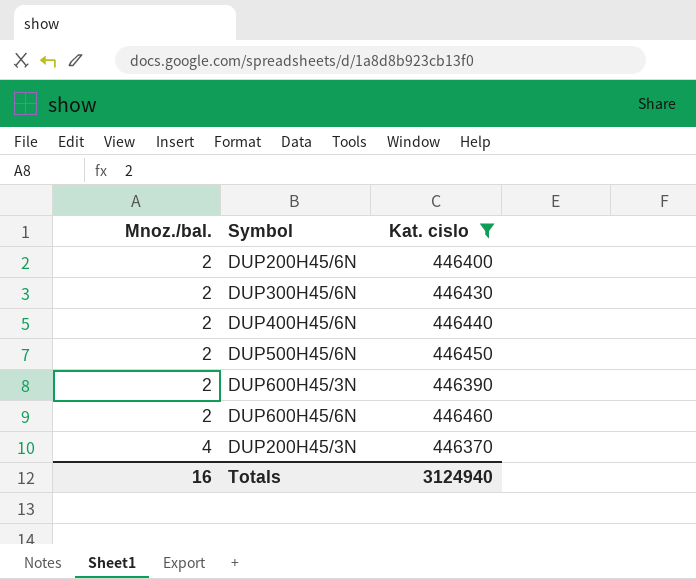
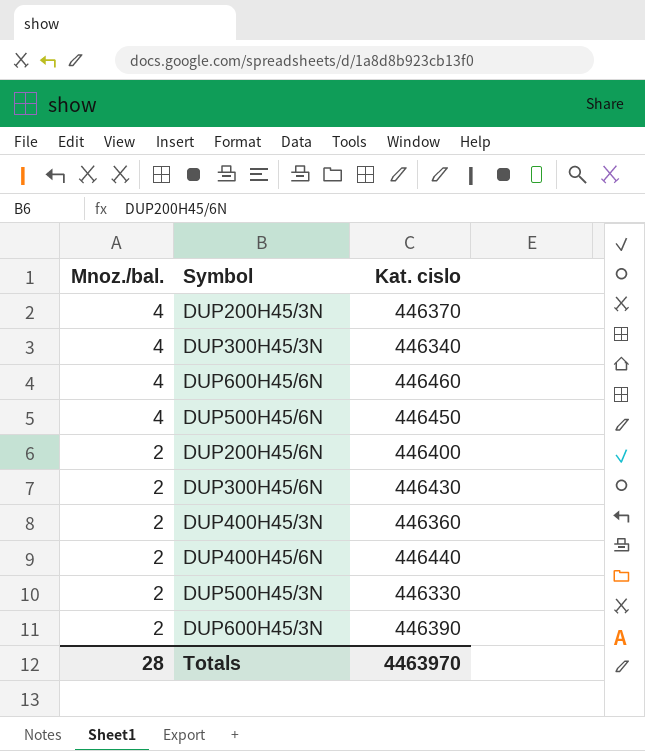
filter: Kat. cislo >= 446370 -> none
row order: Mnoz./bal. ascending -> Mnoz./bal. descending
DUP600H45/6N | Mnoz./bal.: 2 -> 4
DUP500H45/6N | Mnoz./bal.: 2 -> 4
Totals | Mnoz./bal.: 16 -> 28
Totals | Kat. cislo: 3124940 -> 4463970

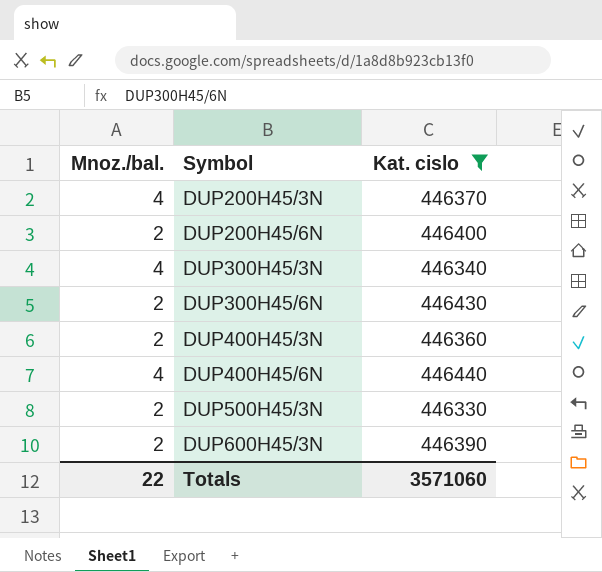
filter: none -> Kat. cislo <= 446440
row order: Mnoz./bal. descending -> Symbol ascending
DUP400H45/6N | Mnoz./bal.: 2 -> 4
Totals | Mnoz./bal.: 28 -> 22
Totals | Kat. cislo: 4463970 -> 3571060

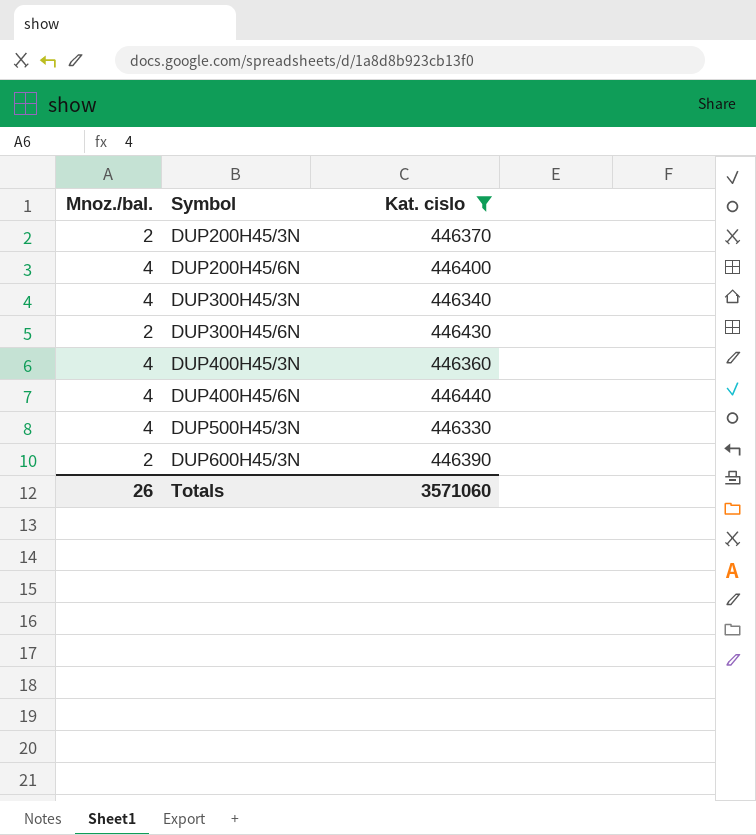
DUP200H45/3N | Mnoz./bal.: 4 -> 2
DUP200H45/6N | Mnoz./bal.: 2 -> 4
DUP400H45/3N | Mnoz./bal.: 2 -> 4
DUP500H45/3N | Mnoz./bal.: 2 -> 4
Totals | Mnoz./bal.: 22 -> 26

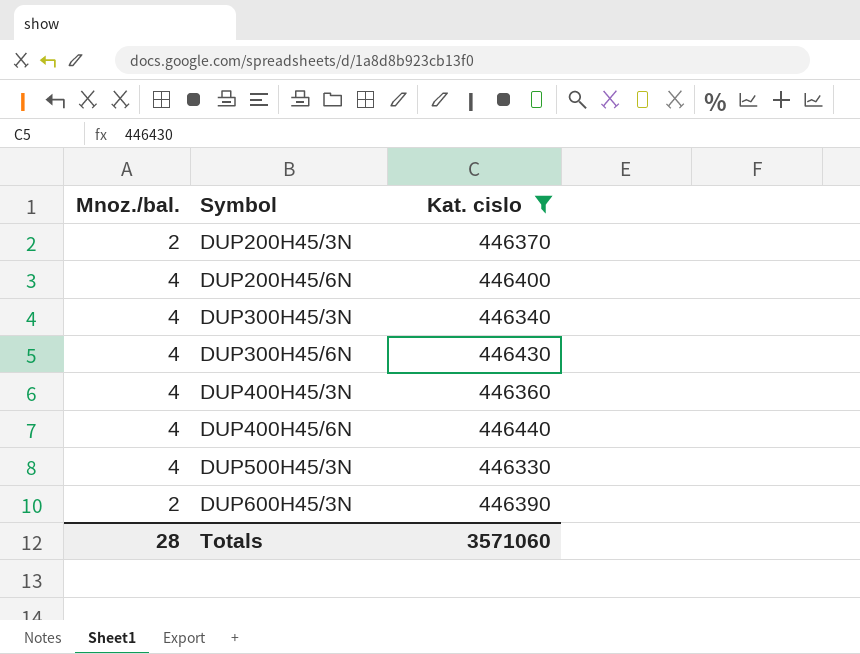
DUP300H45/6N | Mnoz./bal.: 2 -> 4
Totals | Mnoz./bal.: 26 -> 28

